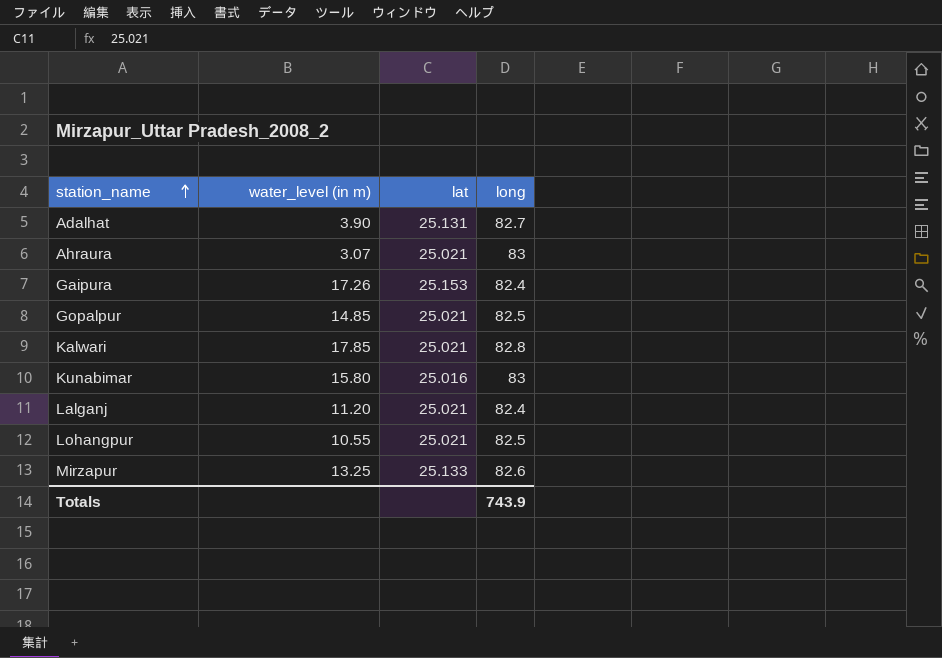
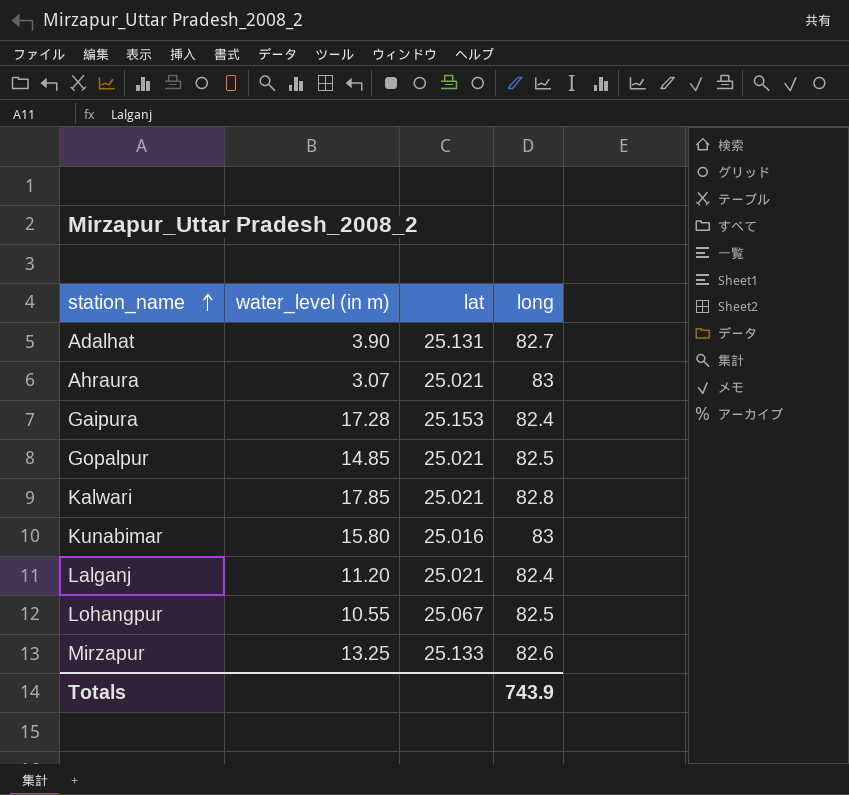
Gaipura | water_level (in m): 17.26 -> 17.28
Lohangpur | lat: 25.021 -> 25.067

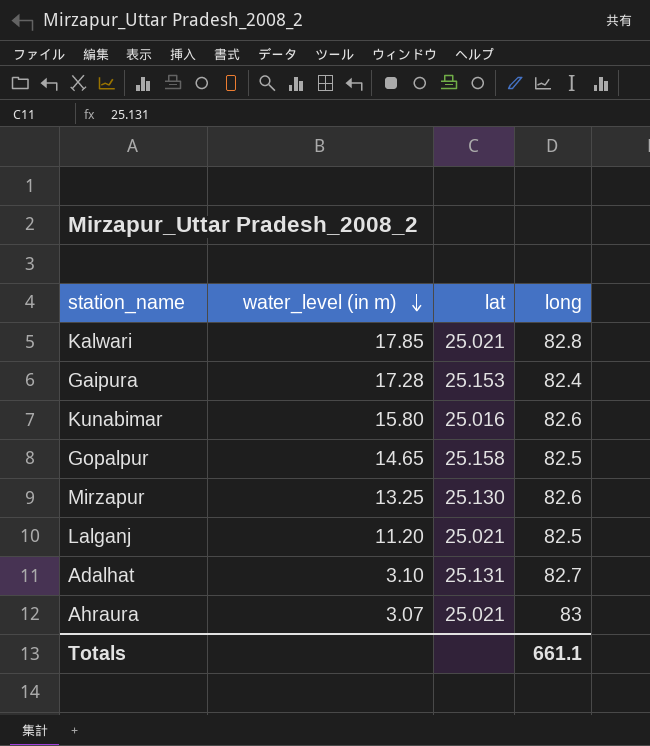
row order: station_name ascending -> water_level (in m) descending
row Lohangpur: 10.55 | 25.067 | 82.5 -> none
Kunabimar | long: 83 -> 82.6
Gopalpur | water_level (in m): 14.85 -> 14.65
Gopalpur | lat: 25.021 -> 25.158
Mirzapur | lat: 25.133 -> 25.130
Lalganj | long: 82.4 -> 82.5
Adalhat | water_level (in m): 3.90 -> 3.10
Totals | long: 743.9 -> 661.1

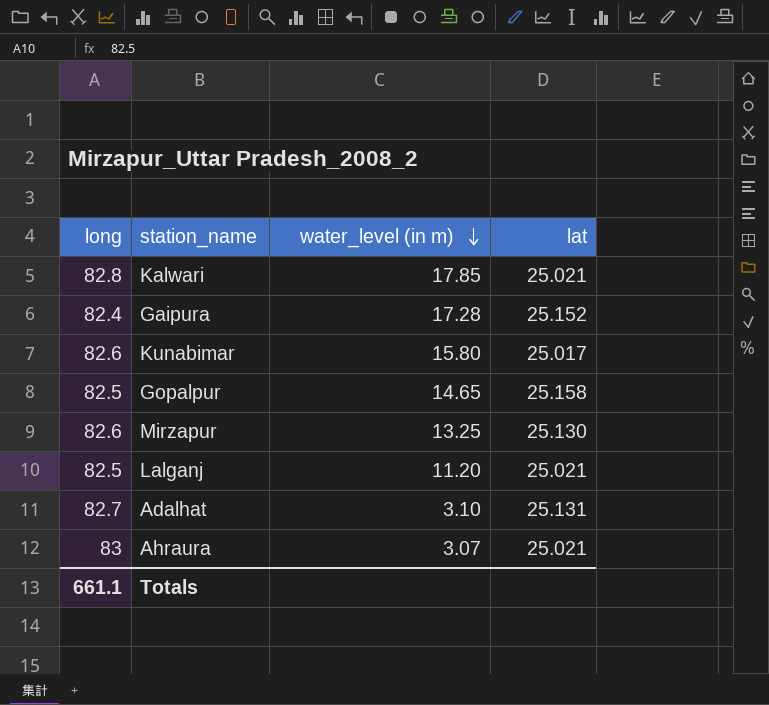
column long | position: 4 -> 1
Gaipura | lat: 25.153 -> 25.152
Kunabimar | lat: 25.016 -> 25.017

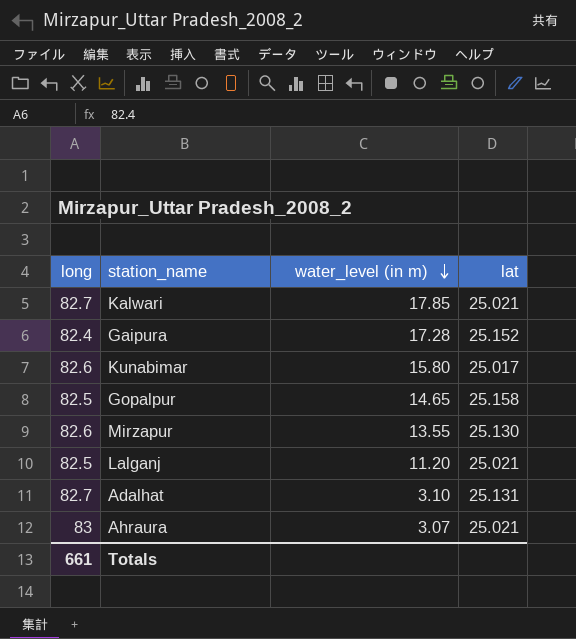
Kalwari | long: 82.8 -> 82.7
Mirzapur | water_level (in m): 13.25 -> 13.55
Totals | long: 661.1 -> 661

